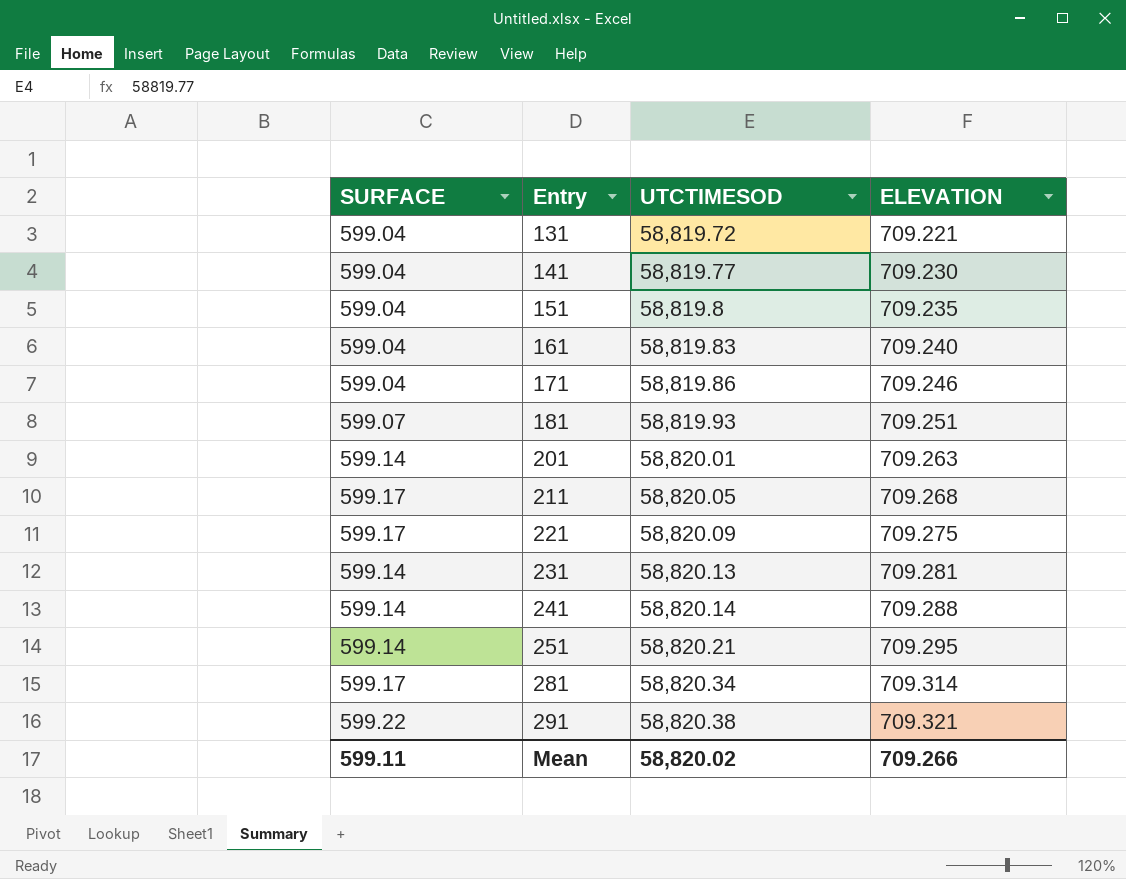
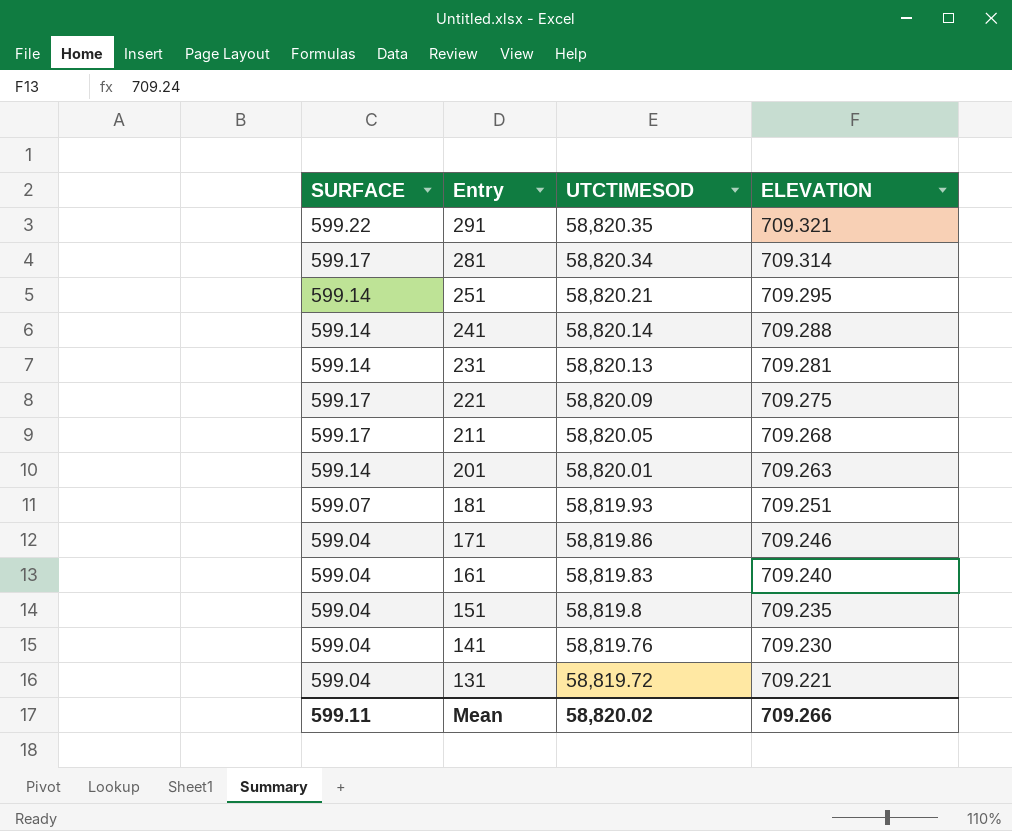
row order: Entry ascending -> Entry descending
291 | UTCTIMESOD: 58,820.38 -> 58,820.35
141 | UTCTIMESOD: 58,819.77 -> 58,819.76

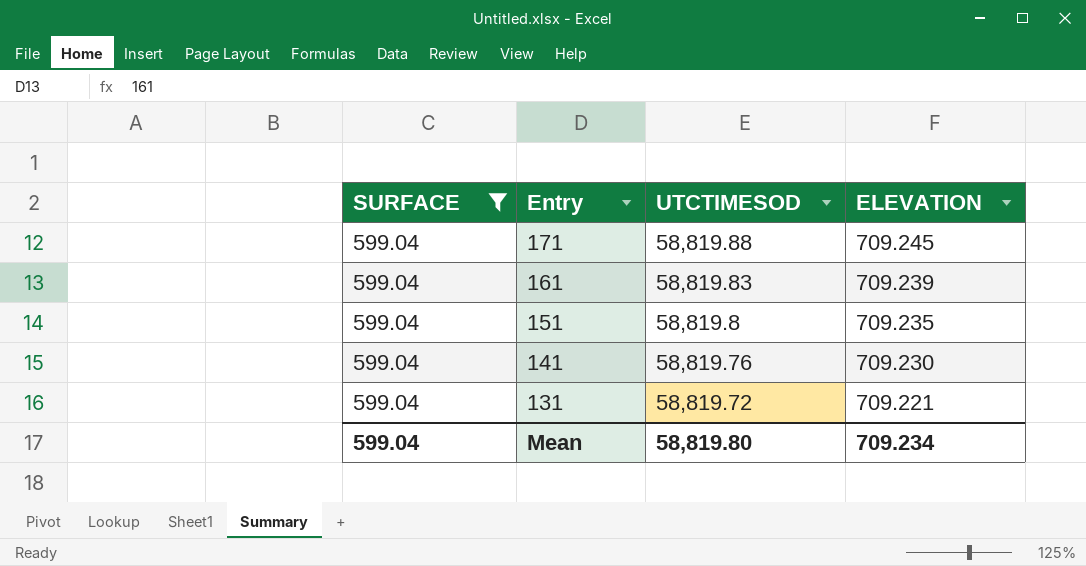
filter: none -> SURFACE = 599.04
171 | UTCTIMESOD: 58,819.86 -> 58,819.88
171 | ELEVATION: 709.246 -> 709.245
161 | ELEVATION: 709.240 -> 709.239
Mean | SURFACE: 599.11 -> 599.04
Mean | UTCTIMESOD: 58,820.02 -> 58,819.80
Mean | ELEVATION: 709.266 -> 709.234

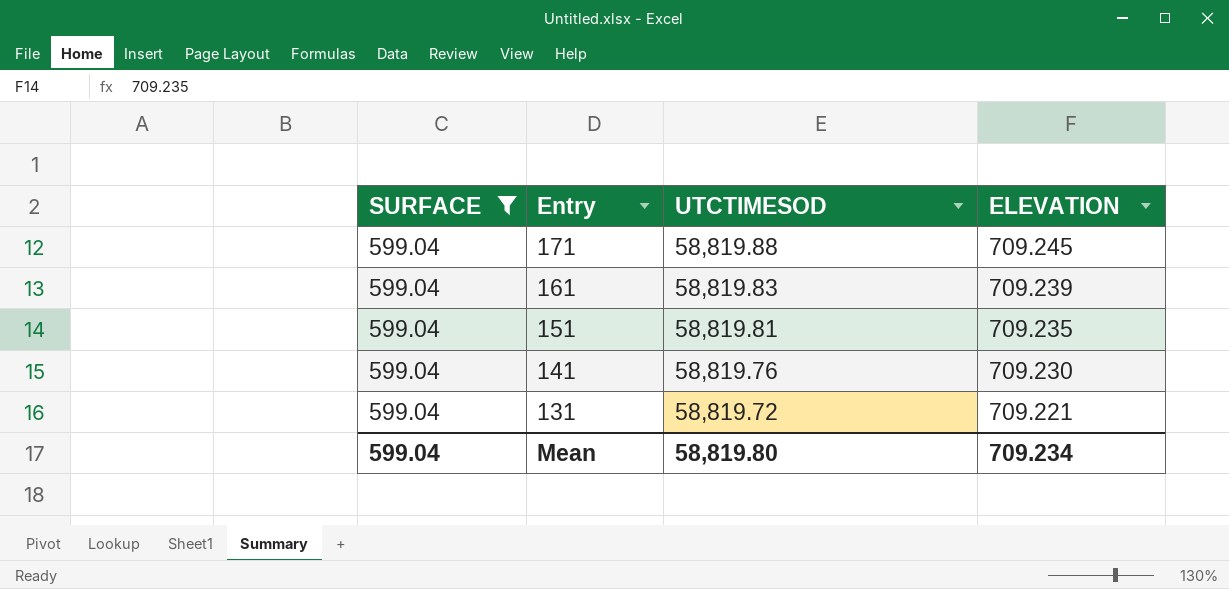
151 | UTCTIMESOD: 58,819.8 -> 58,819.81

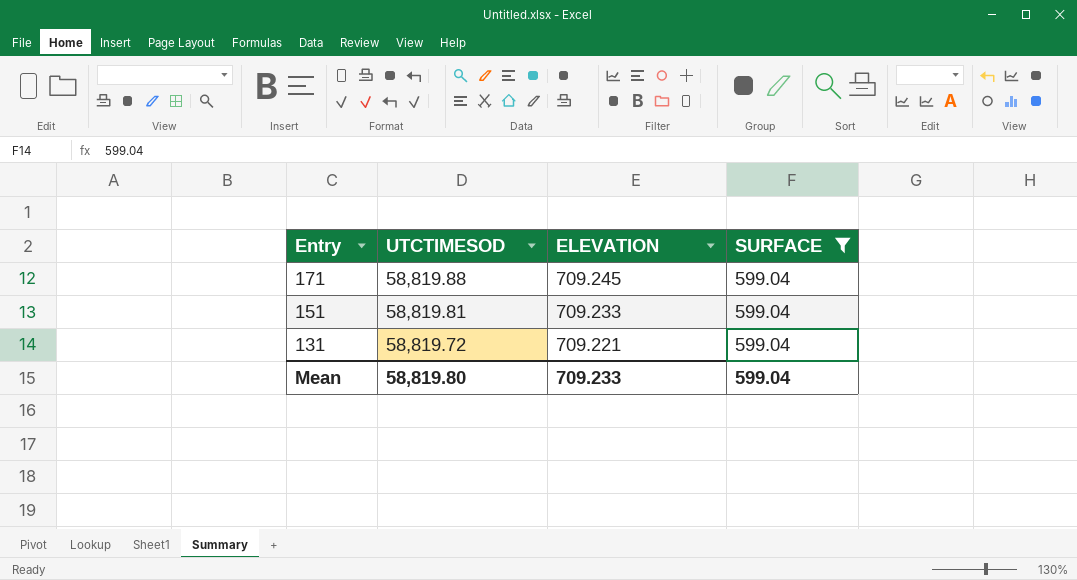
column SURFACE | position: 1 -> 4
row 161: 599.04 | 58,819.83 | 709.239 -> none
row 141: 599.04 | 58,819.76 | 709.230 -> none
151 | ELEVATION: 709.235 -> 709.233
Mean | ELEVATION: 709.234 -> 709.233

